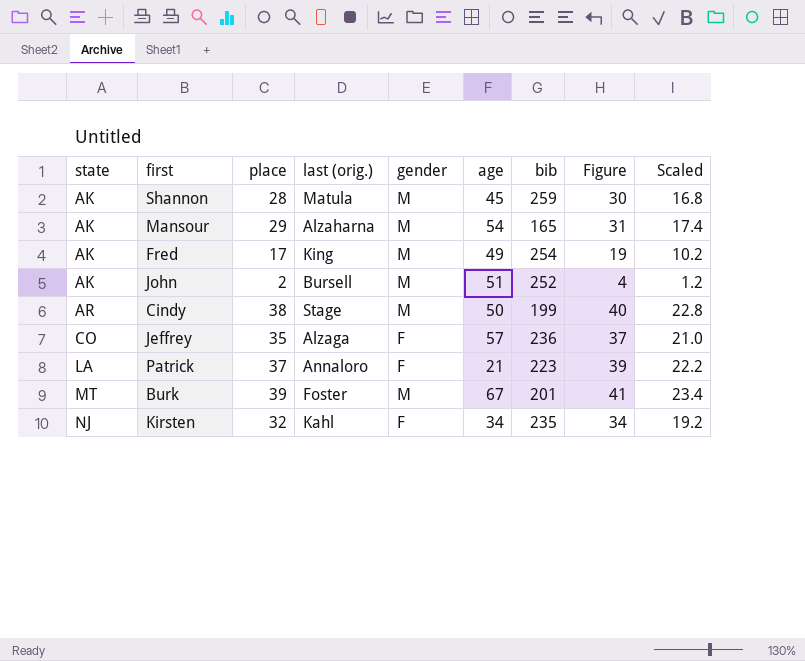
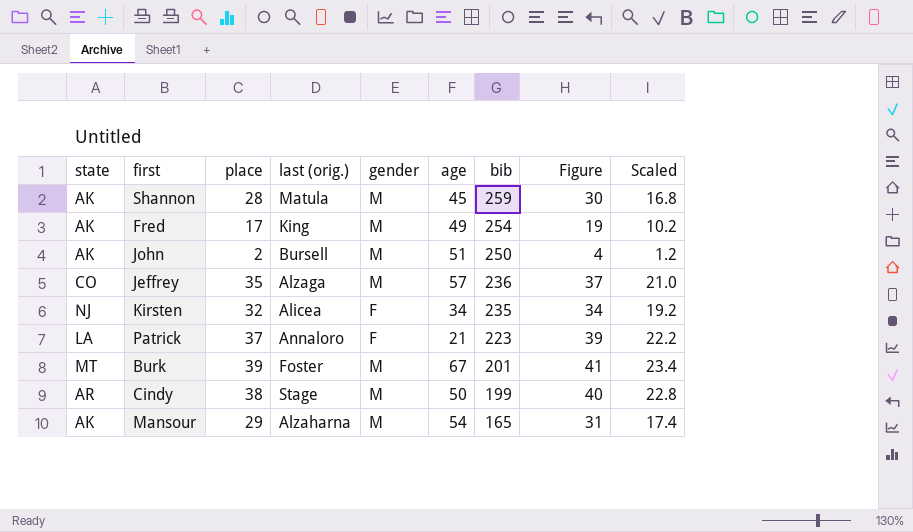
row order: state ascending -> bib descending
John | bib: 252 -> 250
Jeffrey | gender: F -> M
Kirsten | last (orig.): Kahl -> Alicea

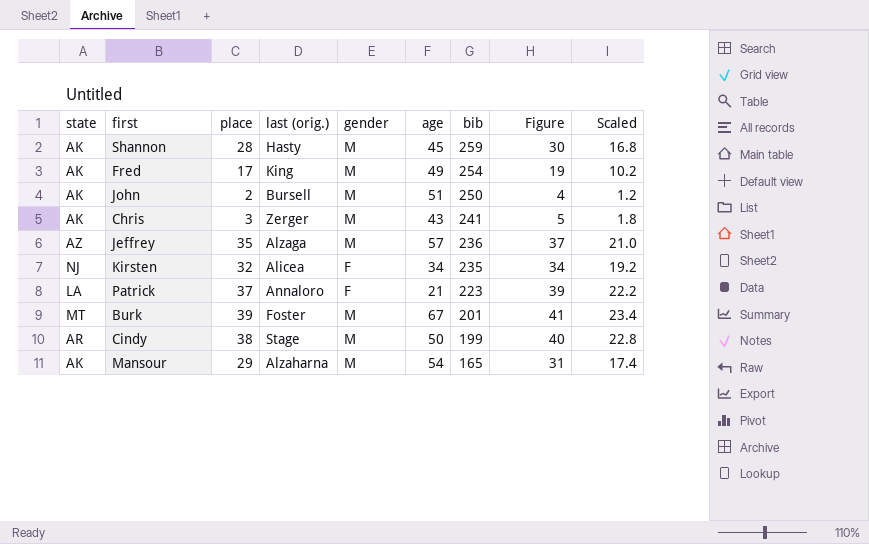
Shannon | last (orig.): Matula -> Hasty
row Chris: none -> AK | 3 | Zerger | M | 43 | 241 | 5 | 1.8
Jeffrey | state: CO -> AZ

